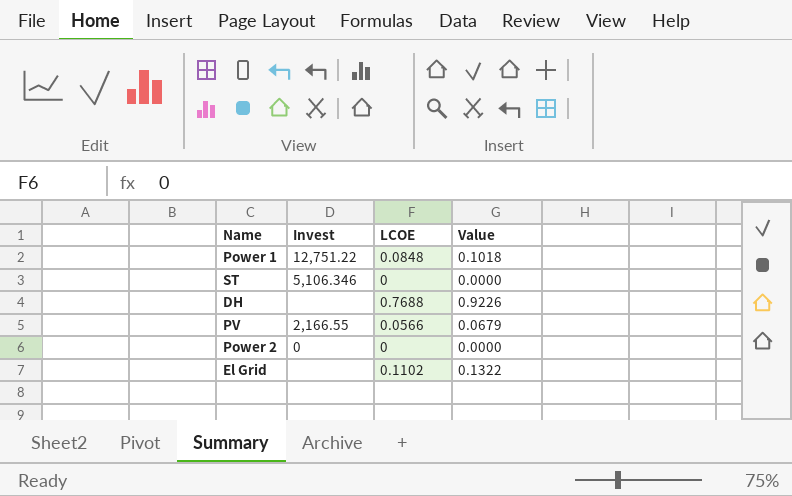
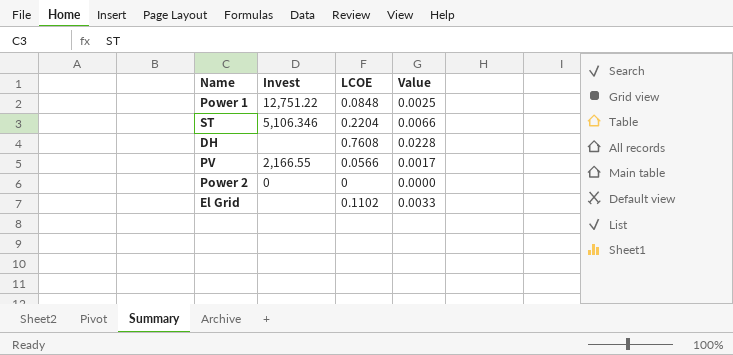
column Value | formula: [LCOE] * 1.2 -> [LCOE] * 0.03
ST | LCOE: 0 -> 0.2204
DH | LCOE: 0.7688 -> 0.7608

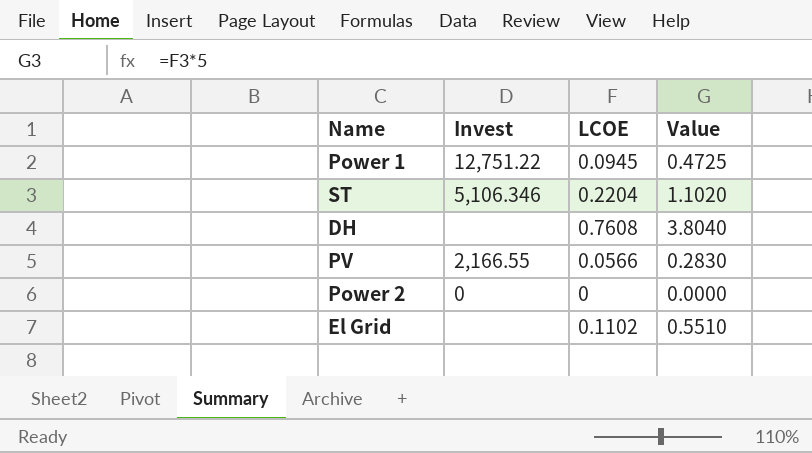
column Value | formula: [LCOE] * 0.03 -> [LCOE] * 5
Power 1 | LCOE: 0.0848 -> 0.0945

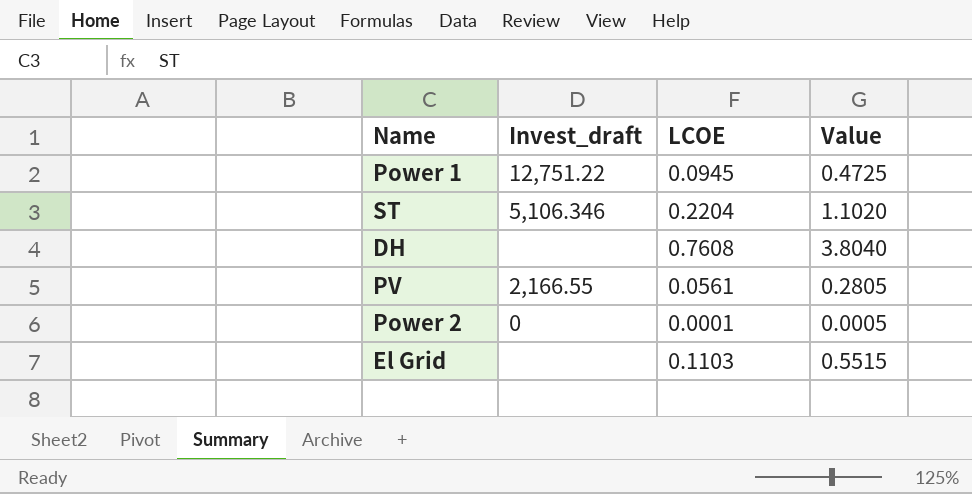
column name: Invest -> Invest_draft
PV | LCOE: 0.0566 -> 0.0561
PV | Value: 0.2830 -> 0.2805
Power 2 | LCOE: 0 -> 0.0001
Power 2 | Value: 0.0000 -> 0.0005
El Grid | LCOE: 0.1102 -> 0.1103
El Grid | Value: 0.5510 -> 0.5515

